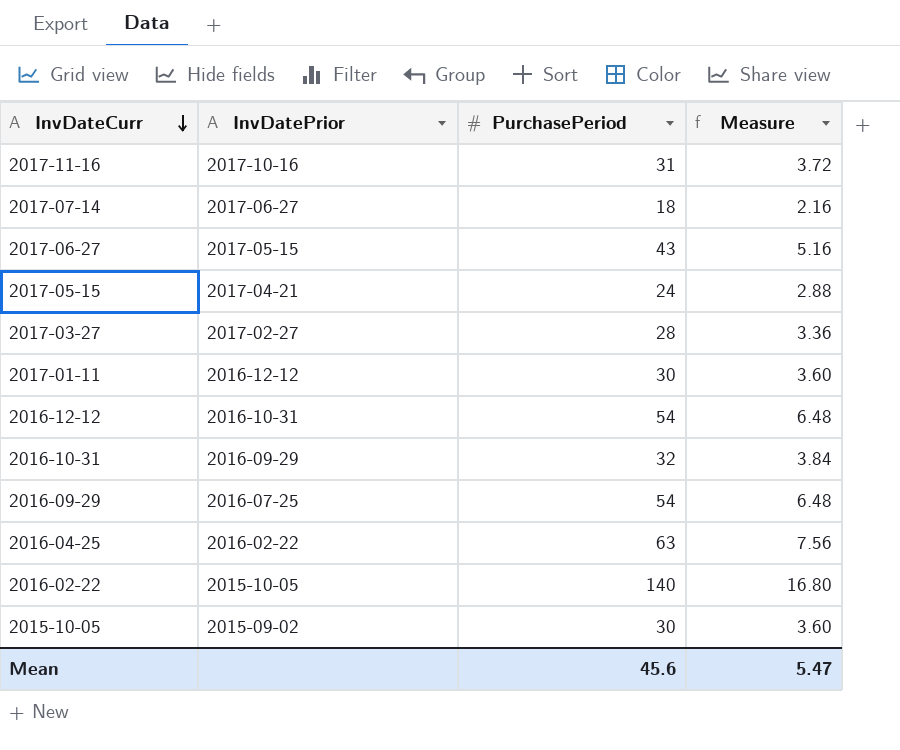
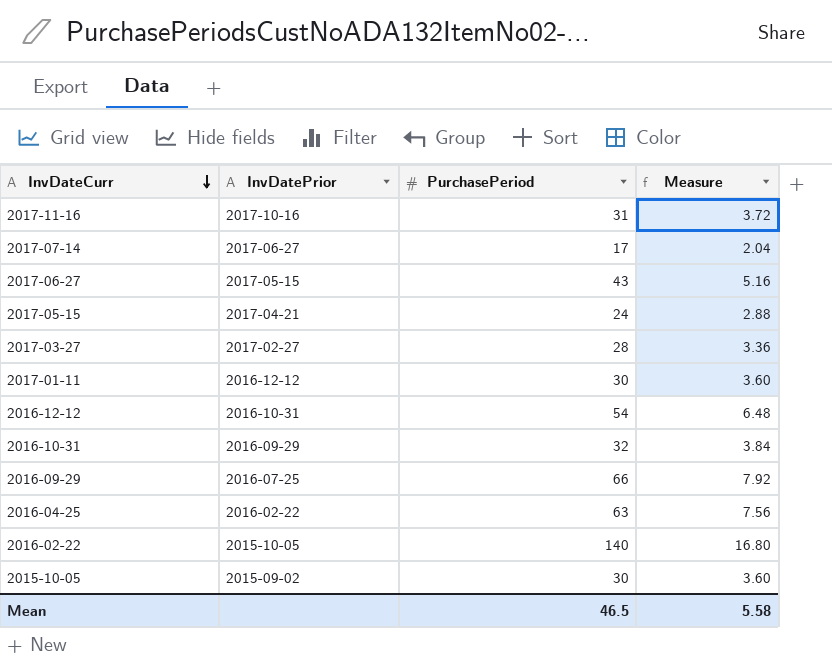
2017-07-14 | PurchasePeriod: 18 -> 17
2017-07-14 | Measure: 2.16 -> 2.04
2016-09-29 | PurchasePeriod: 54 -> 66
2016-09-29 | Measure: 6.48 -> 7.92
Mean | PurchasePeriod: 45.6 -> 46.5
Mean | Measure: 5.47 -> 5.58

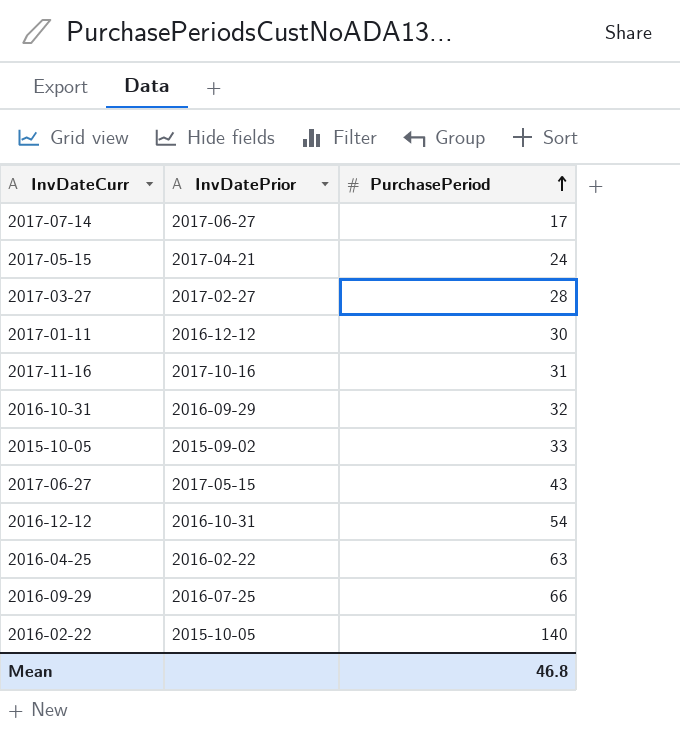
row order: InvDateCurr descending -> PurchasePeriod ascending
column Measure | formula: [PurchasePeriod] * 0.12 -> none
2015-10-05 | PurchasePeriod: 30 -> 33
Mean | PurchasePeriod: 46.5 -> 46.8

